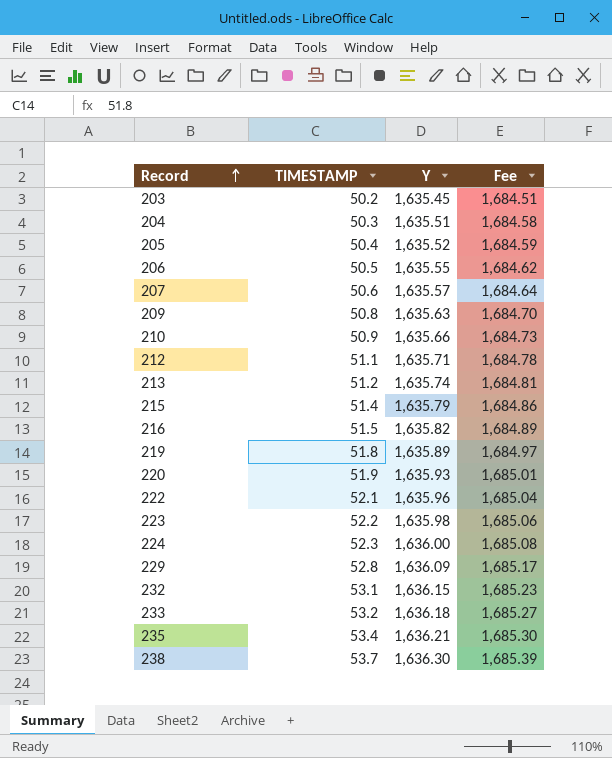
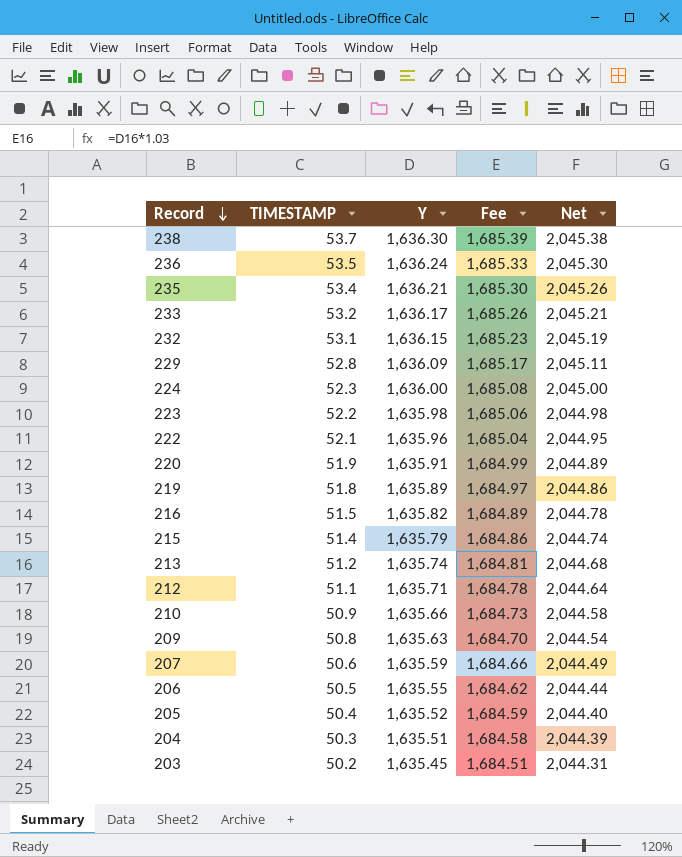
row order: Record ascending -> Record descending
column Net | formula: none -> [Y] * 1.25
row 236: none -> 53.5 | 1,636.24 | 1,685.33 | 2,045.30
233 | Y: 1,636.18 -> 1,636.17
233 | Fee: 1,685.27 -> 1,685.26
220 | Y: 1,635.93 -> 1,635.91
220 | Fee: 1,685.01 -> 1,684.99
207 | Y: 1,635.57 -> 1,635.59
207 | Fee: 1,684.64 -> 1,684.66

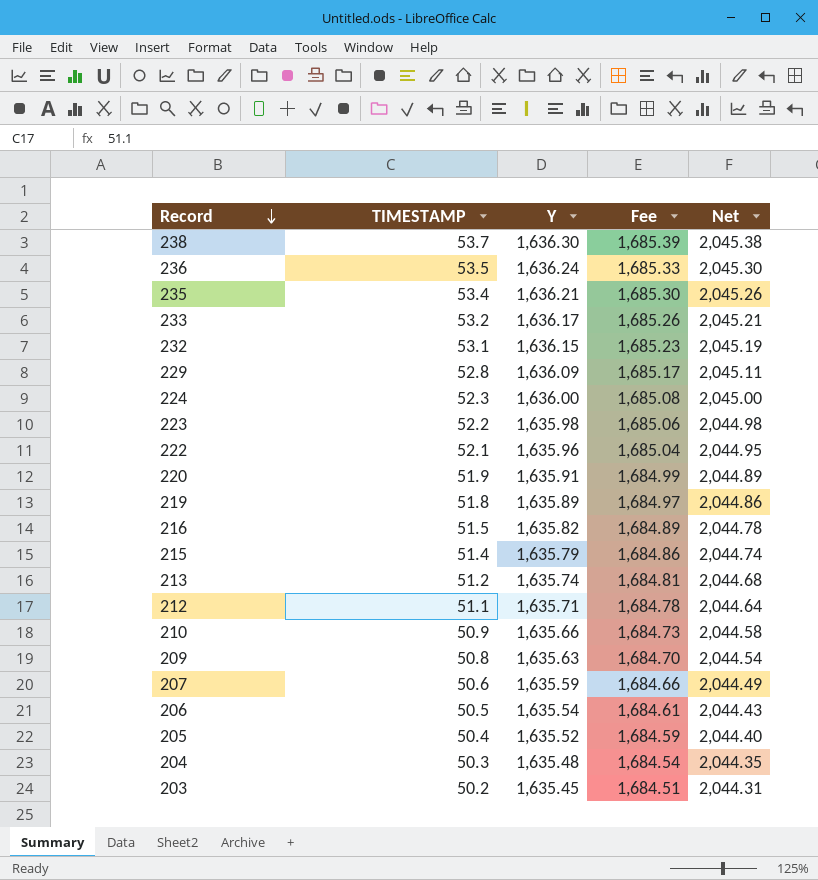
206 | Y: 1,635.55 -> 1,635.54
206 | Fee: 1,684.62 -> 1,684.61
206 | Net: 2,044.44 -> 2,044.43
204 | Y: 1,635.51 -> 1,635.48
204 | Fee: 1,684.58 -> 1,684.54
204 | Net: 2,044.39 -> 2,044.35

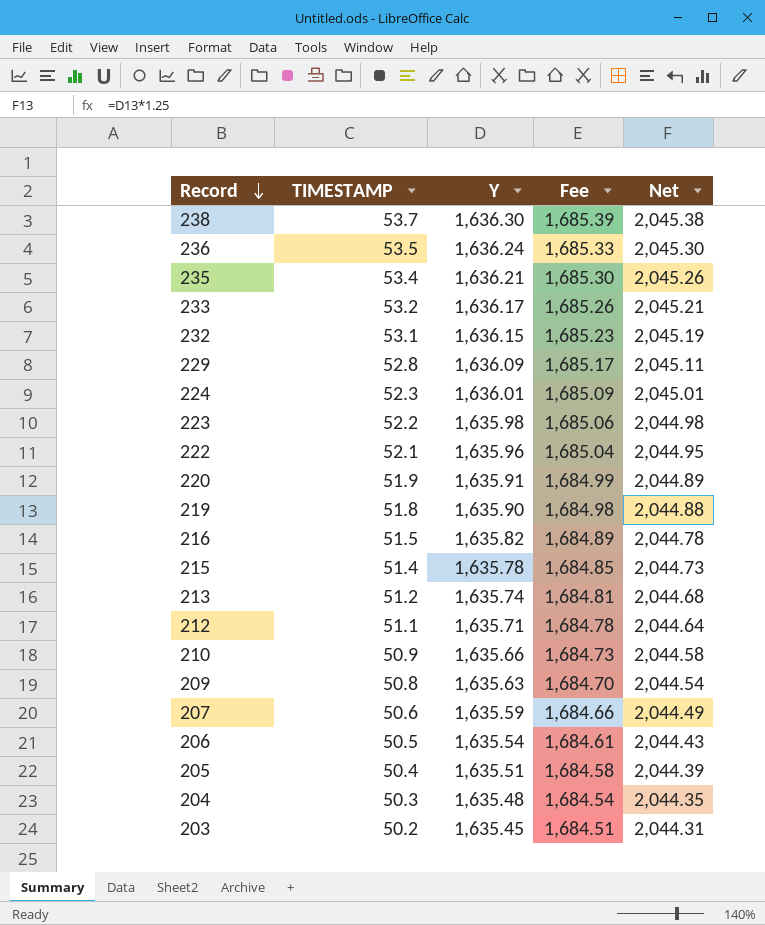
224 | Y: 1,636.00 -> 1,636.01
224 | Fee: 1,685.08 -> 1,685.09
224 | Net: 2,045.00 -> 2,045.01
219 | Y: 1,635.89 -> 1,635.90
219 | Fee: 1,684.97 -> 1,684.98
219 | Net: 2,044.86 -> 2,044.88
215 | Y: 1,635.79 -> 1,635.78
215 | Fee: 1,684.86 -> 1,684.85
215 | Net: 2,044.74 -> 2,044.73
205 | Y: 1,635.52 -> 1,635.51
205 | Fee: 1,684.59 -> 1,684.58
205 | Net: 2,044.40 -> 2,044.39

